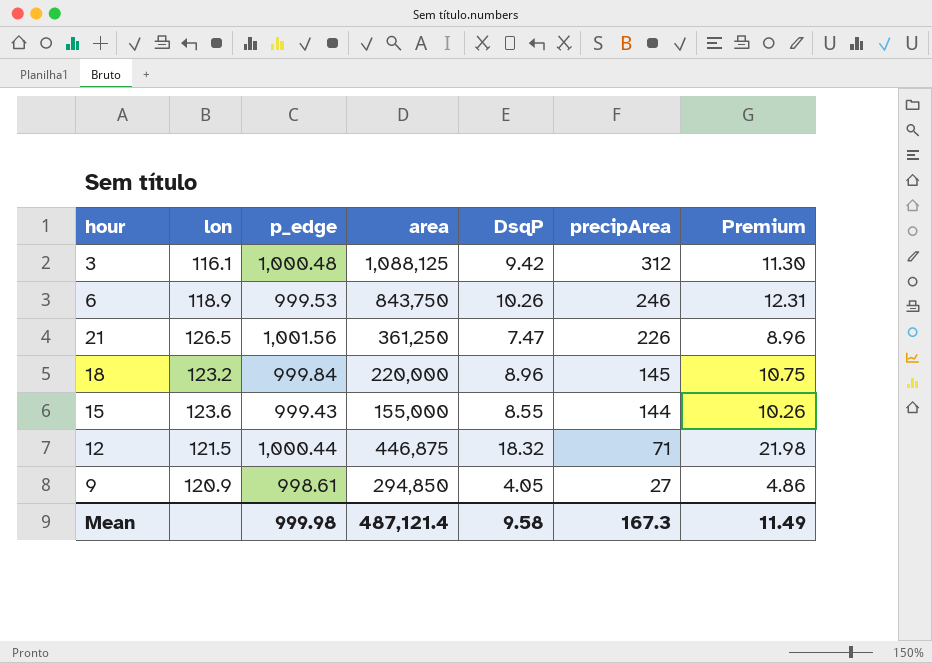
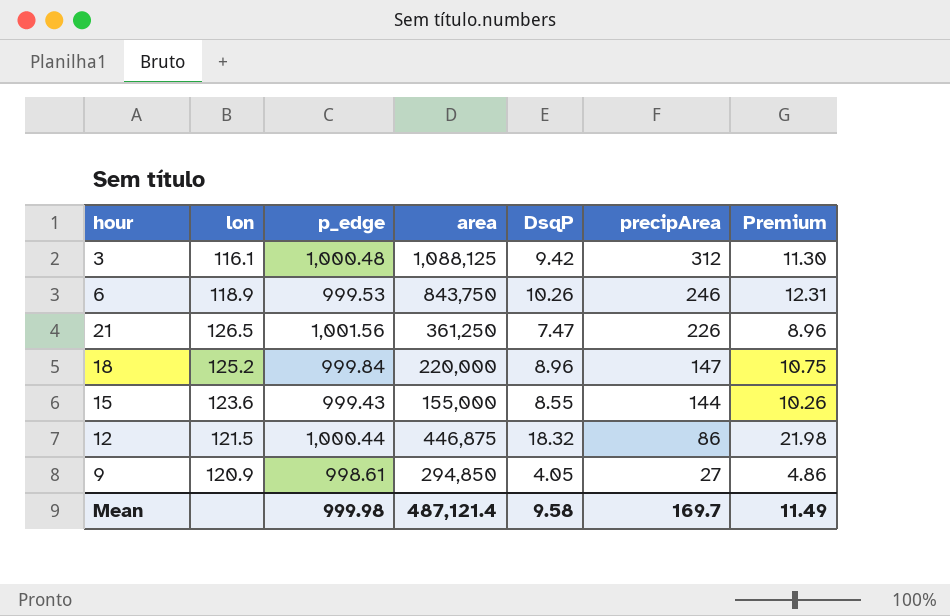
18 | lon: 123.2 -> 125.2
18 | precipArea: 145 -> 147
12 | precipArea: 71 -> 86
Mean | precipArea: 167.3 -> 169.7

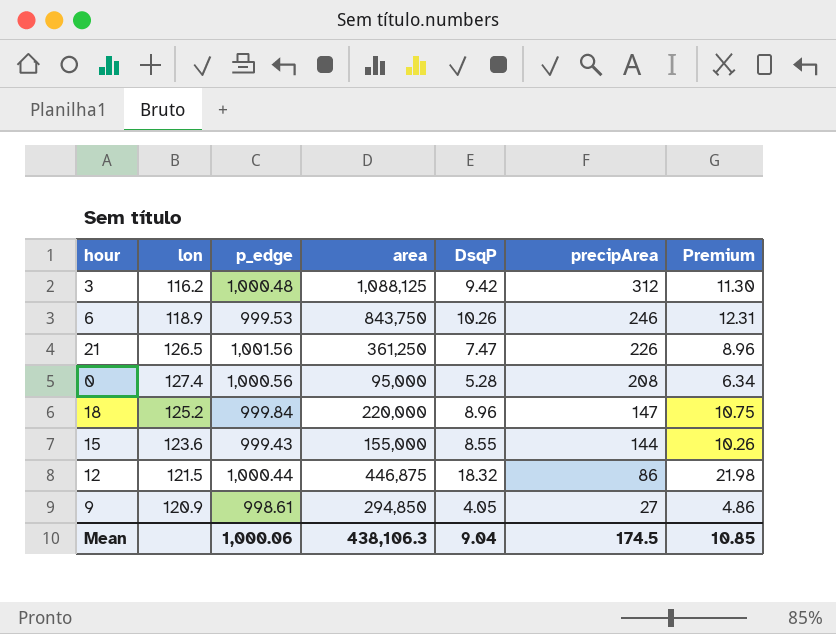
3 | lon: 116.1 -> 116.2
row 0: none -> 127.4 | 1,000.56 | 95,000 | 5.28 | 208 | 6.34
Mean | p_edge: 999.98 -> 1,000.06
Mean | area: 487,121.4 -> 438,106.3
Mean | DsqP: 9.58 -> 9.04
Mean | precipArea: 169.7 -> 174.5
Mean | Premium: 11.49 -> 10.85

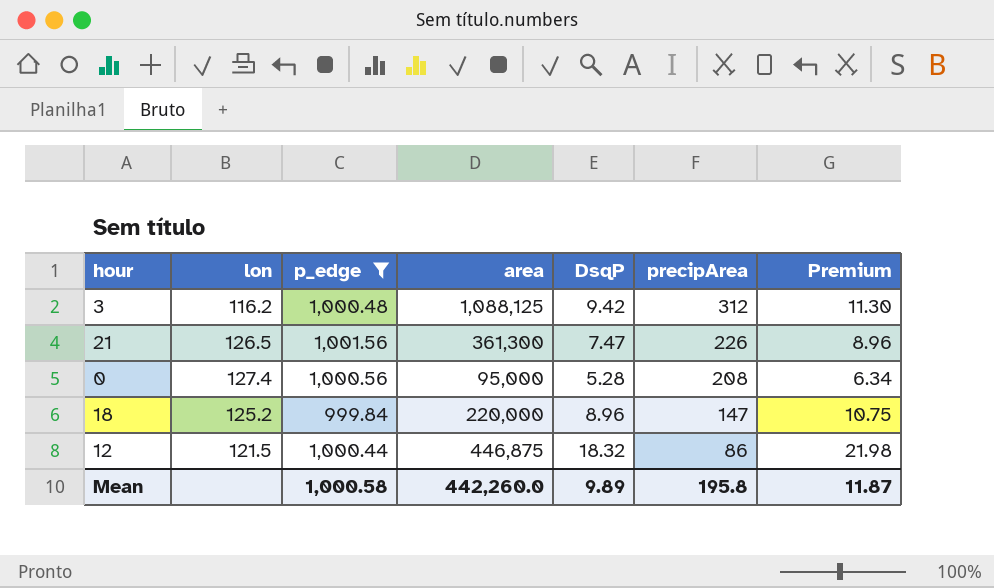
filter: none -> p_edge >= 999.84
21 | area: 361,250 -> 361,300
Mean | p_edge: 1,000.06 -> 1,000.58
Mean | area: 438,106.3 -> 442,260.0
Mean | DsqP: 9.04 -> 9.89
Mean | precipArea: 174.5 -> 195.8
Mean | Premium: 10.85 -> 11.87

